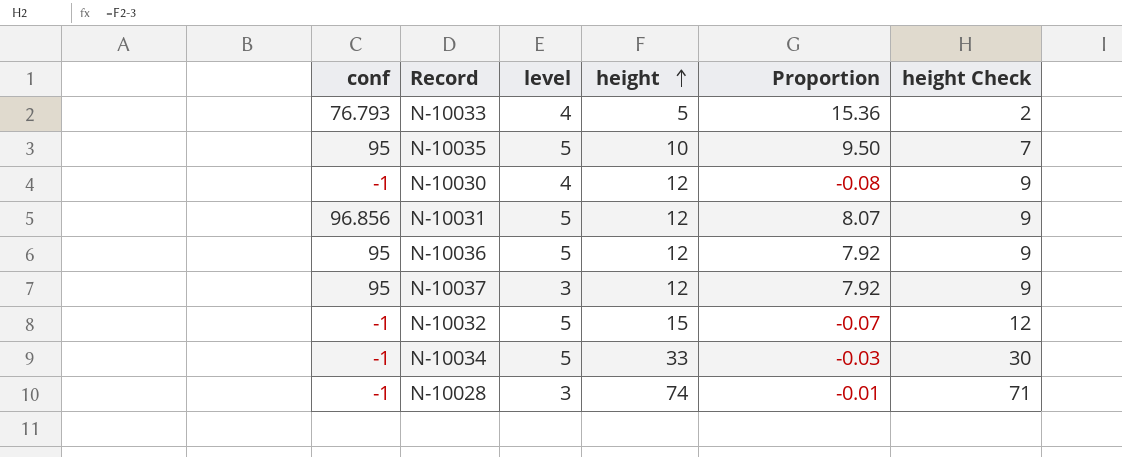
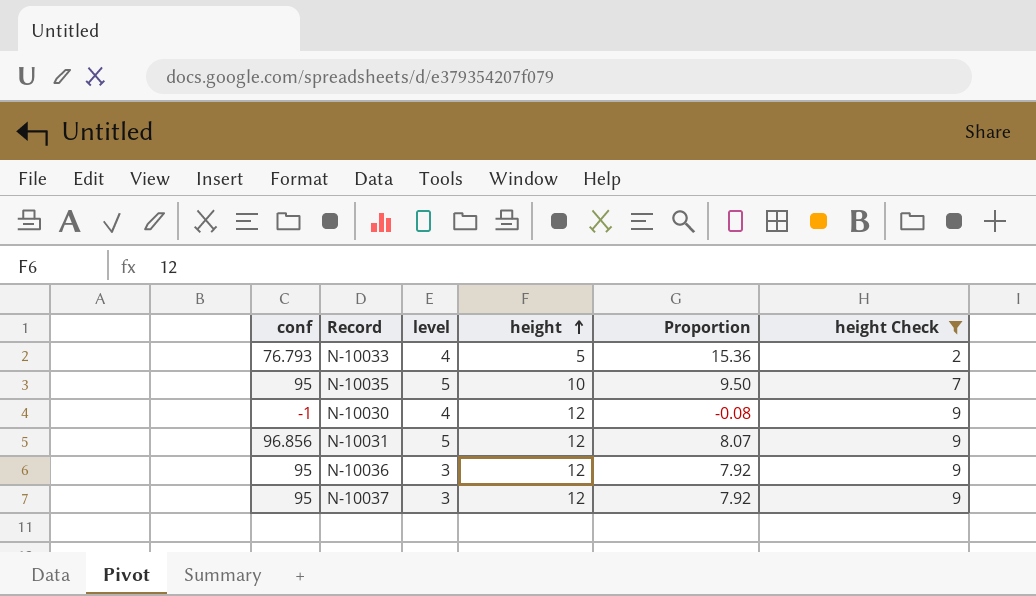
filter: none -> height Check <= 9
N-10036 | level: 5 -> 3

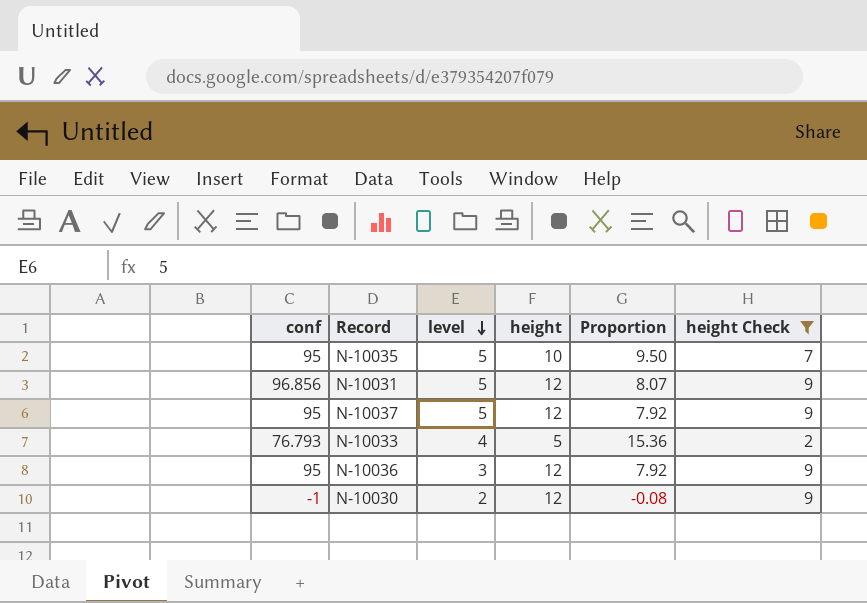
row order: height ascending -> level descending
N-10037 | level: 3 -> 5
N-10030 | level: 4 -> 2

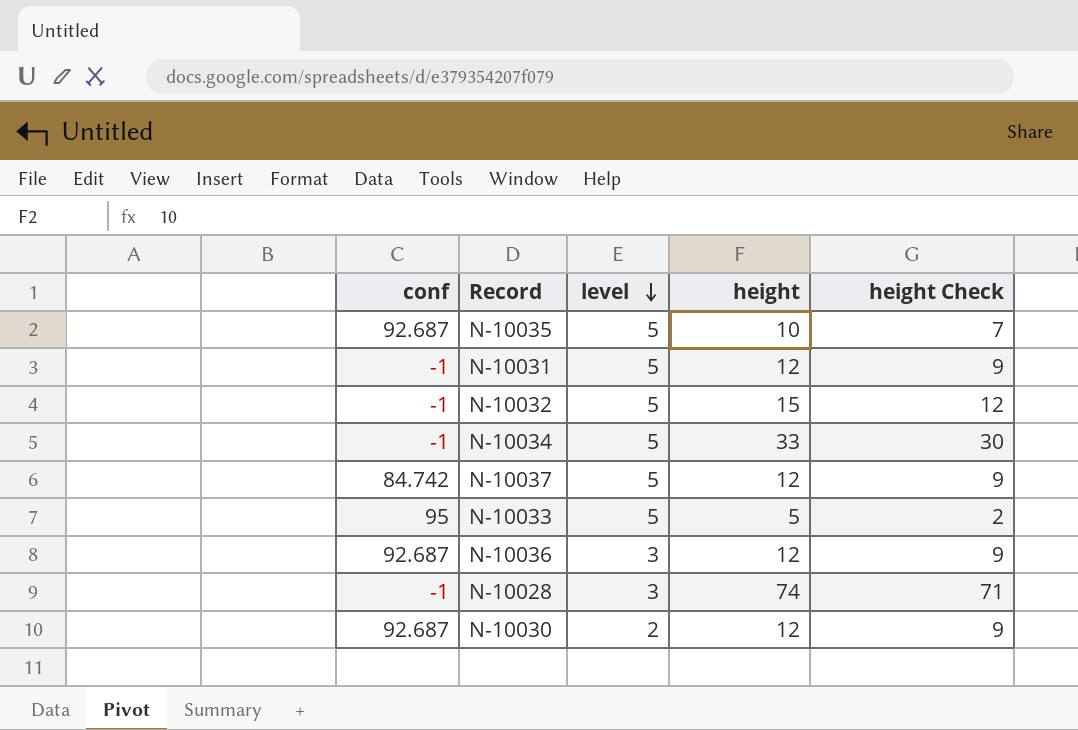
filter: height Check <= 9 -> none
column Proportion | formula: [conf] / [height] -> none
N-10035 | conf: 95 -> 92.687
N-10031 | conf: 96.856 -> -1
N-10037 | conf: 95 -> 84.742
N-10033 | conf: 76.793 -> 95
N-10033 | level: 4 -> 5
N-10036 | conf: 95 -> 92.687
N-10030 | conf: -1 -> 92.687

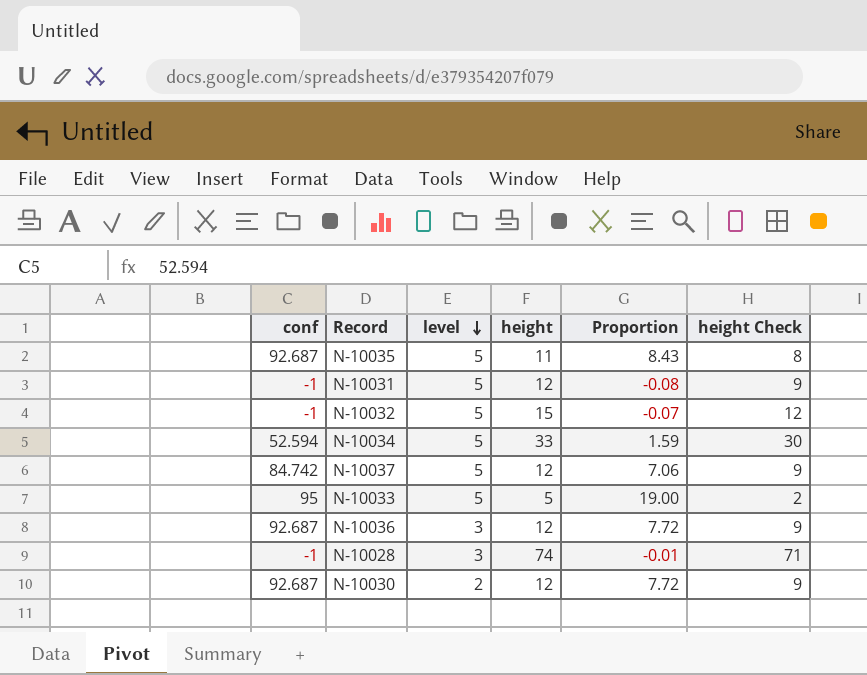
column Proportion | formula: none -> [conf] / [height]
N-10035 | height: 10 -> 11
N-10035 | height Check: 7 -> 8
N-10034 | conf: -1 -> 52.594

